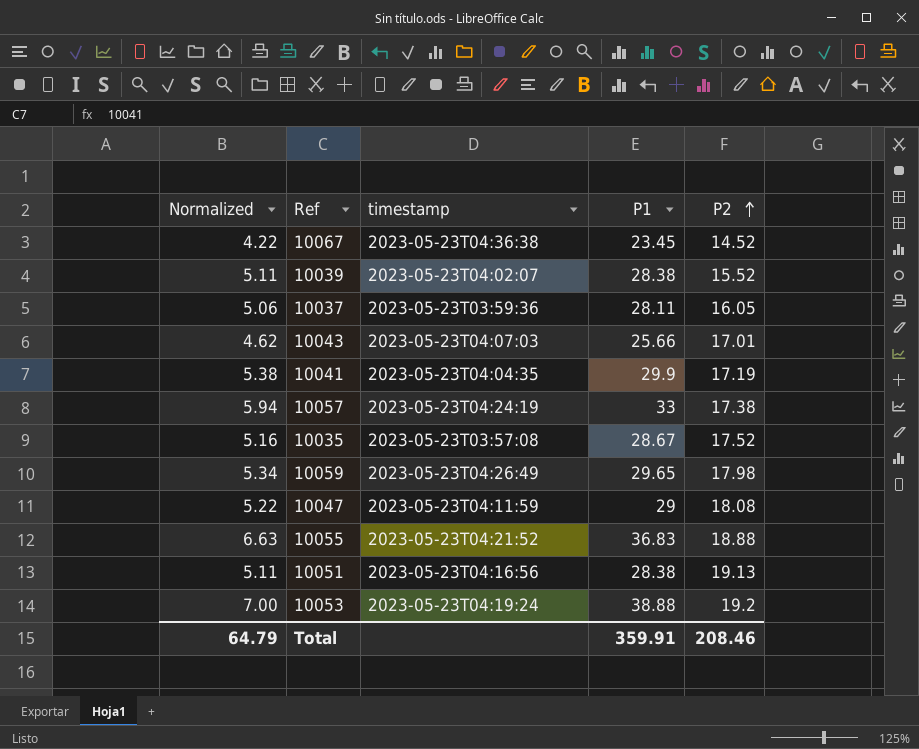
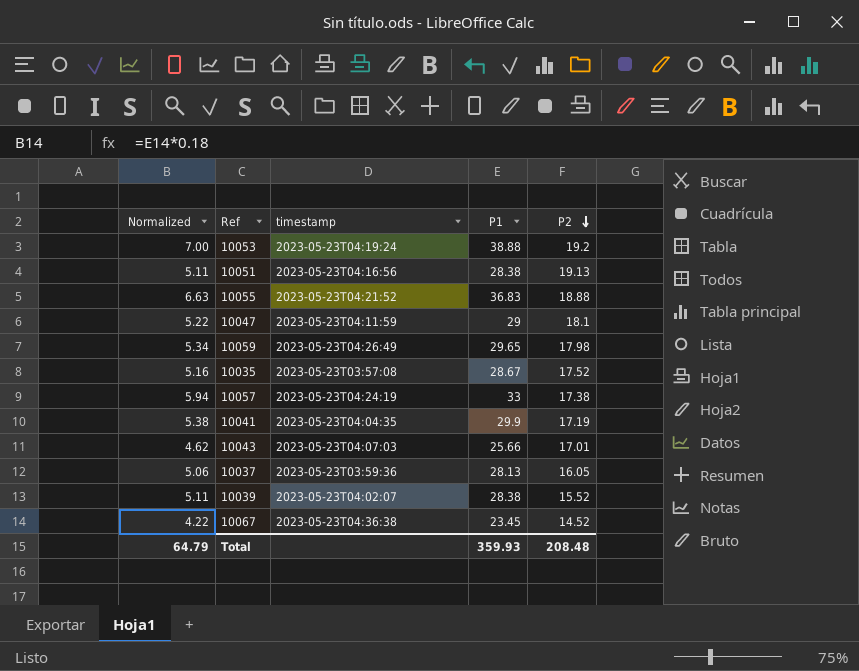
row order: P2 ascending -> P2 descending
10047 | P2: 18.08 -> 18.1
10037 | P1: 28.11 -> 28.13
Total | P1: 359.91 -> 359.93
Total | P2: 208.46 -> 208.48

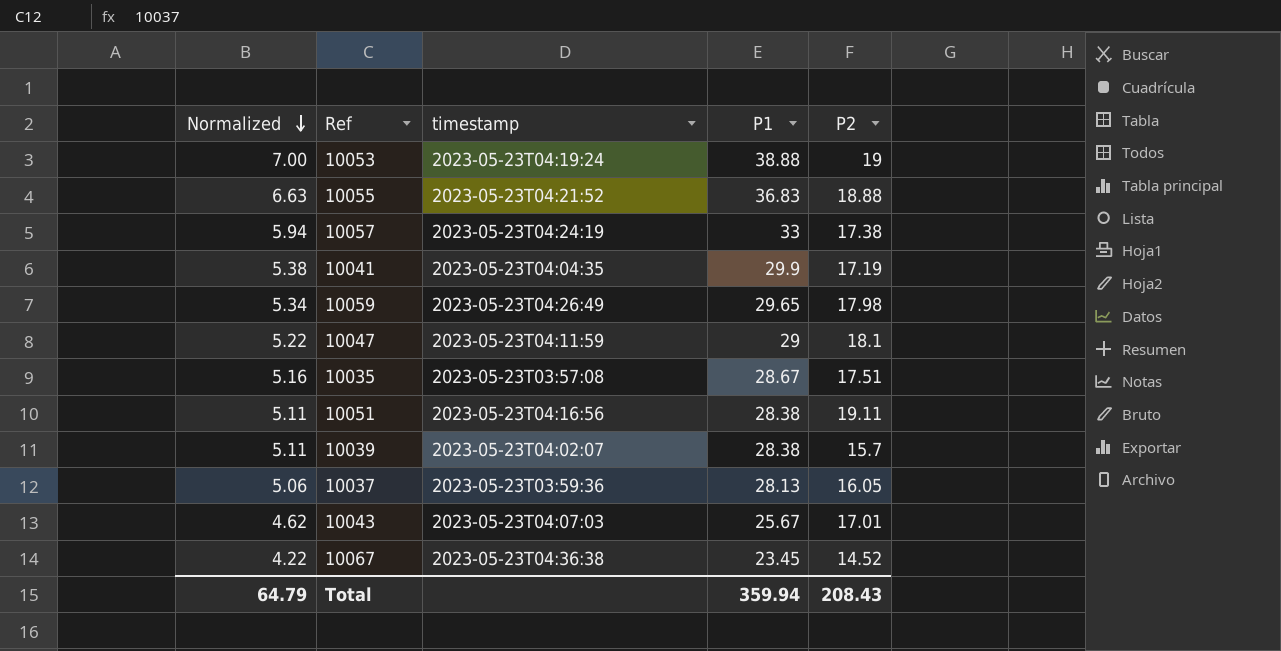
row order: P2 descending -> Normalized descending
10053 | P2: 19.2 -> 19
10035 | P2: 17.52 -> 17.51
10051 | P2: 19.13 -> 19.11
10039 | P2: 15.52 -> 15.7
10043 | P1: 25.66 -> 25.67
Total | P1: 359.93 -> 359.94
Total | P2: 208.48 -> 208.43

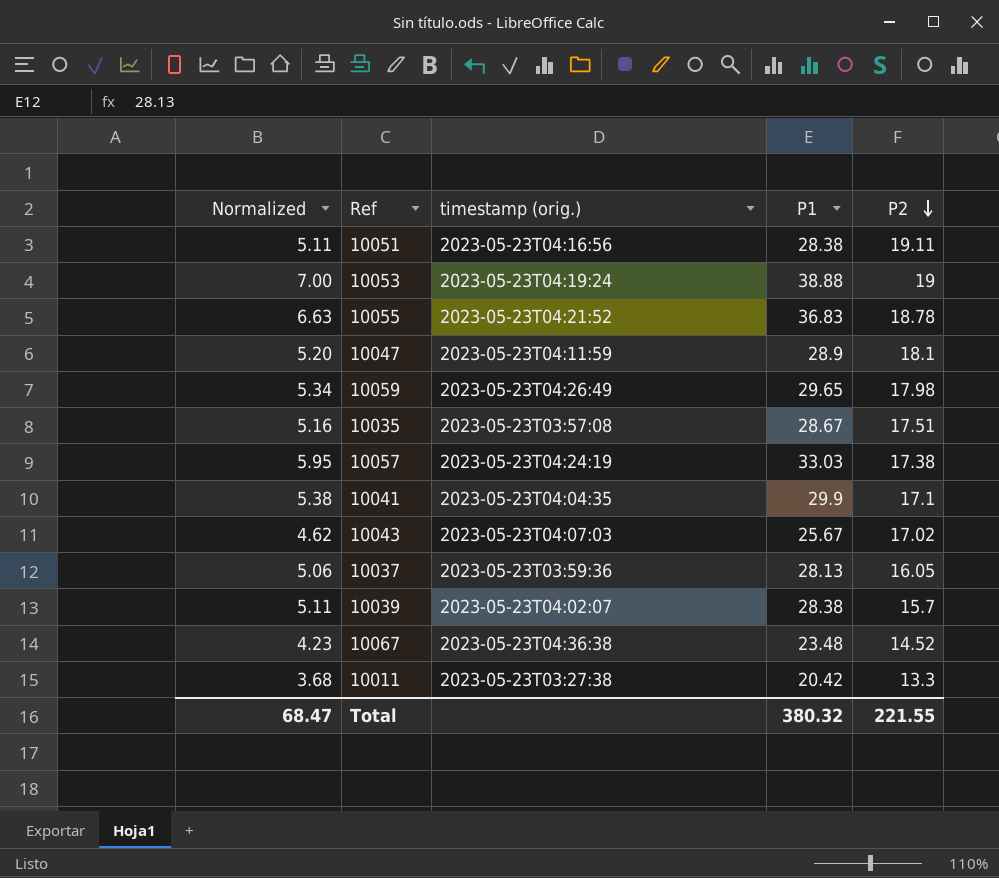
row order: Normalized descending -> P2 descending
column name: timestamp -> timestamp (orig.)
10055 | P2: 18.88 -> 18.78
10047 | Normalized: 5.22 -> 5.20
10047 | P1: 29 -> 28.9
10057 | Normalized: 5.94 -> 5.95
10057 | P1: 33 -> 33.03
10041 | P2: 17.19 -> 17.1
10043 | P2: 17.01 -> 17.02
10067 | Normalized: 4.22 -> 4.23
10067 | P1: 23.45 -> 23.48
row 10011: none -> 3.68 | 2023-05-23T03:27:38 | 20.42 | 13.3
Total | Normalized: 64.79 -> 68.47
Total | P1: 359.94 -> 380.32
Total | P2: 208.43 -> 221.55

